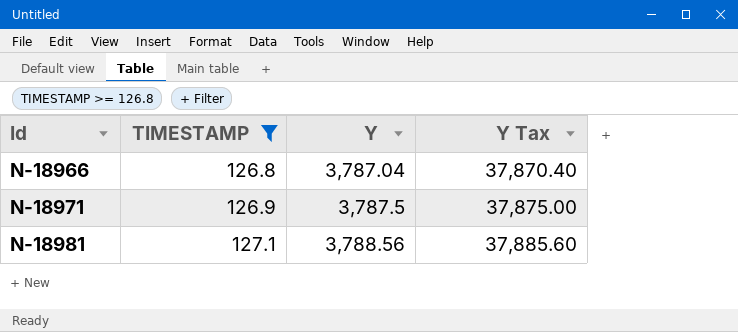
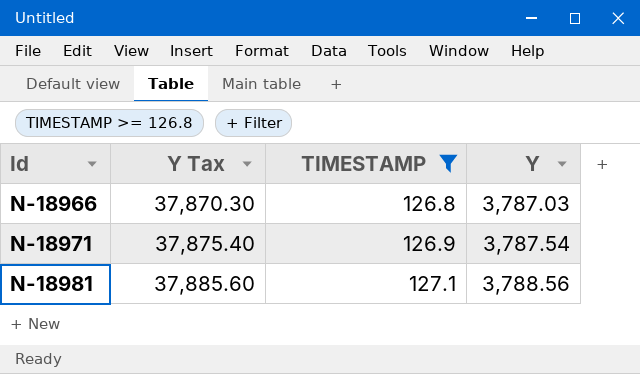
column Y Tax | position: 4 -> 2
N-18966 | Y Tax: 37,870.40 -> 37,870.30
N-18966 | Y: 3,787.04 -> 3,787.03
N-18971 | Y Tax: 37,875.00 -> 37,875.40
N-18971 | Y: 3,787.5 -> 3,787.54

